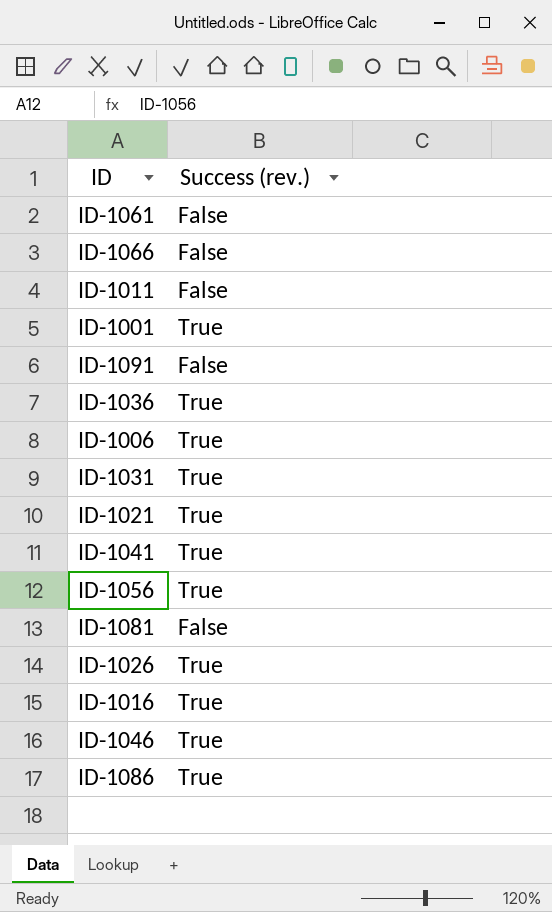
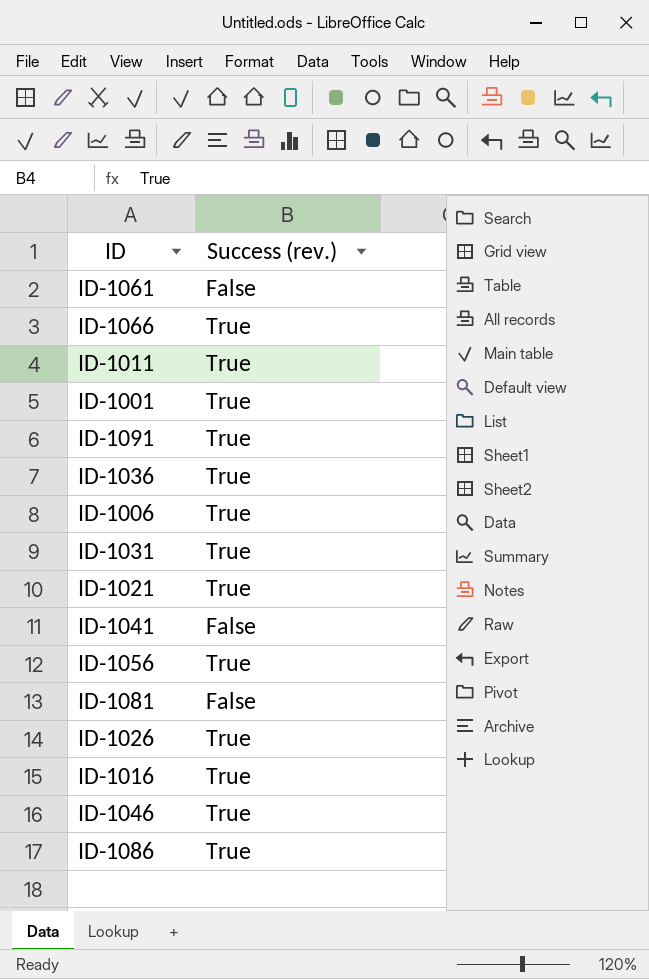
ID-1066 | Success (rev.): False -> True
ID-1011 | Success (rev.): False -> True
ID-1091 | Success (rev.): False -> True
ID-1041 | Success (rev.): True -> False

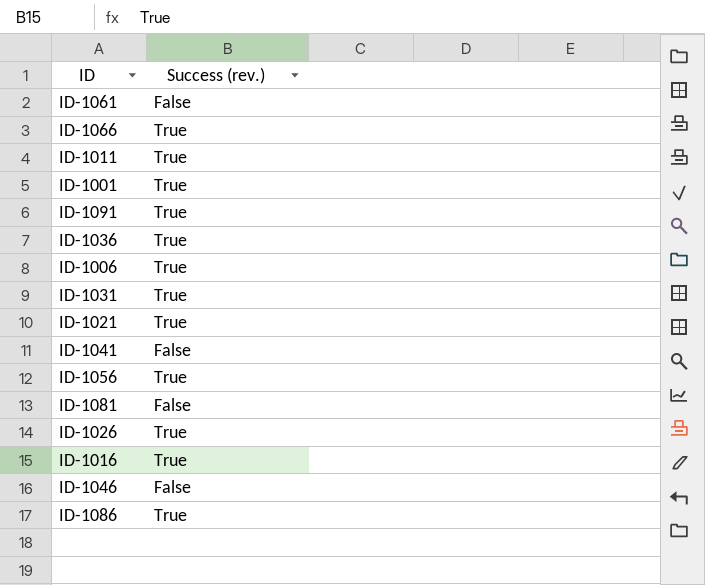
ID-1046 | Success (rev.): True -> False

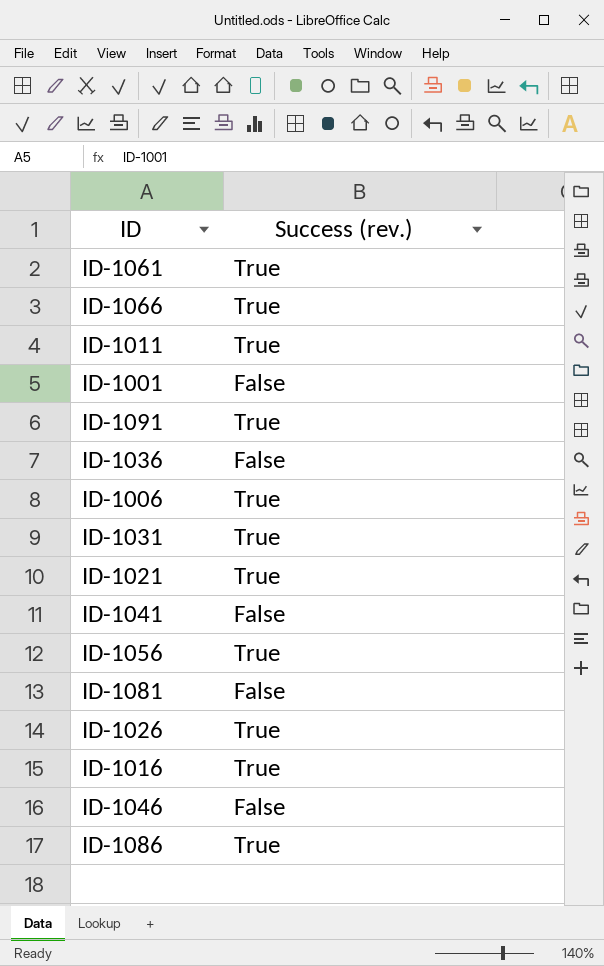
ID-1061 | Success (rev.): False -> True
ID-1001 | Success (rev.): True -> False
ID-1036 | Success (rev.): True -> False

